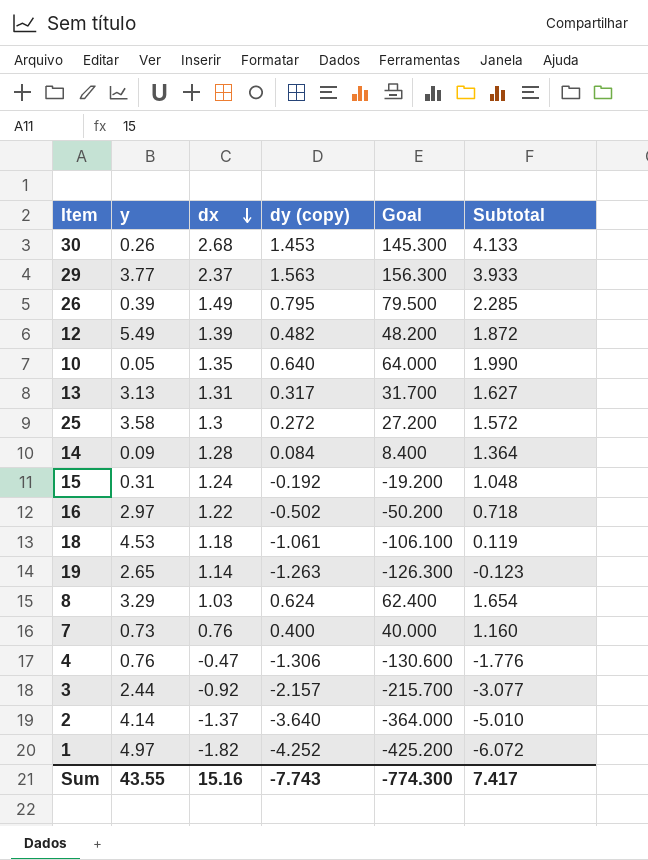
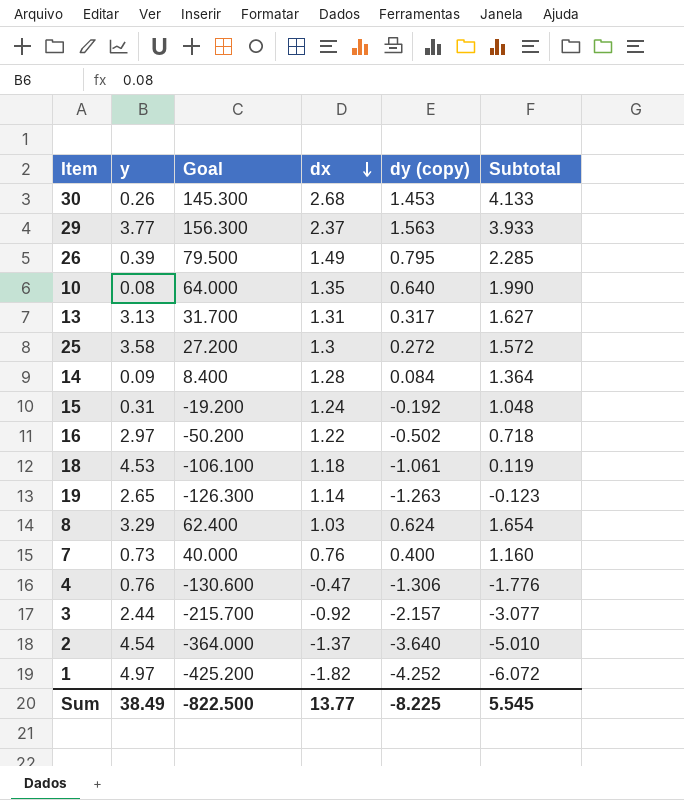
column Goal | position: 5 -> 3
row 12: 5.49 | 1.39 | 0.482 | 48.200 | 1.872 -> none
10 | y: 0.05 -> 0.08
2 | y: 4.14 -> 4.54
Sum | y: 43.55 -> 38.49
Sum | Goal: -774.300 -> -822.500
Sum | dx: 15.16 -> 13.77
Sum | dy (copy): -7.743 -> -8.225
Sum | Subtotal: 7.417 -> 5.545

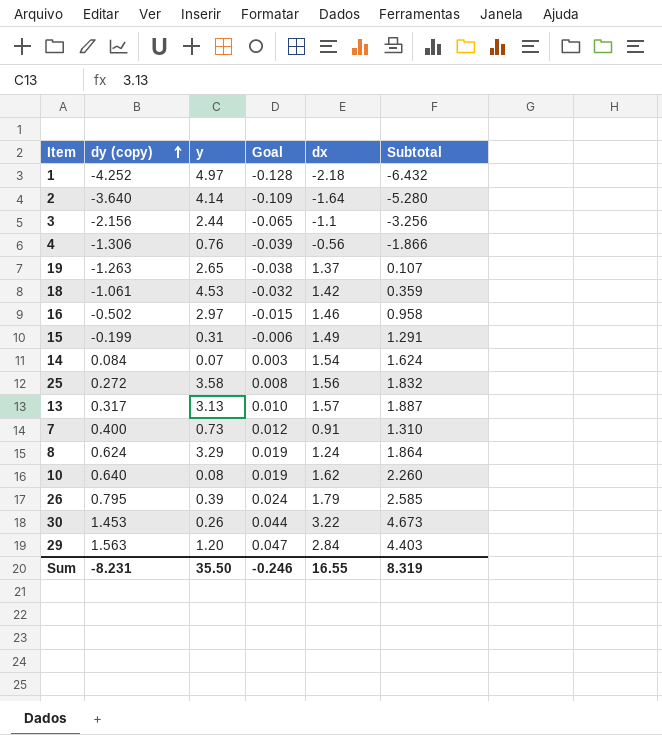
row order: dx descending -> dy (copy) ascending
column dy (copy) | position: 5 -> 2
column Goal | formula: [dy (copy)] * 100 -> [dy (copy)] * 0.03
1 | dx: -1.82 -> -2.18
1 | Subtotal: -6.072 -> -6.432
2 | y: 4.54 -> 4.14
2 | dx: -1.37 -> -1.64
2 | Subtotal: -5.010 -> -5.280
3 | dy (copy): -2.157 -> -2.156
3 | dx: -0.92 -> -1.1
3 | Subtotal: -3.077 -> -3.256
4 | dx: -0.47 -> -0.56
4 | Subtotal: -1.776 -> -1.866
19 | dx: 1.14 -> 1.37
19 | Subtotal: -0.123 -> 0.107
18 | dx: 1.18 -> 1.42
18 | Subtotal: 0.119 -> 0.359
16 | dx: 1.22 -> 1.46
16 | Subtotal: 0.718 -> 0.958
15 | dy (copy): -0.192 -> -0.199
15 | dx: 1.24 -> 1.49
15 | Subtotal: 1.048 -> 1.291
14 | y: 0.09 -> 0.07
14 | dx: 1.28 -> 1.54
14 | Subtotal: 1.364 -> 1.624
25 | dx: 1.3 -> 1.56
25 | Subtotal: 1.572 -> 1.832
13 | dx: 1.31 -> 1.57
13 | Subtotal: 1.627 -> 1.887
7 | dx: 0.76 -> 0.91
7 | Subtotal: 1.160 -> 1.310
8 | dx: 1.03 -> 1.24
8 | Subtotal: 1.654 -> 1.864
10 | dx: 1.35 -> 1.62
10 | Subtotal: 1.990 -> 2.260
26 | dx: 1.49 -> 1.79
26 | Subtotal: 2.285 -> 2.585
30 | dx: 2.68 -> 3.22
30 | Subtotal: 4.133 -> 4.673
29 | y: 3.77 -> 1.20
29 | dx: 2.37 -> 2.84
29 | Subtotal: 3.933 -> 4.403
Sum | dy (copy): -8.225 -> -8.231
Sum | y: 38.49 -> 35.50
Sum | Goal: -822.500 -> -0.246
Sum | dx: 13.77 -> 16.55
Sum | Subtotal: 5.545 -> 8.319

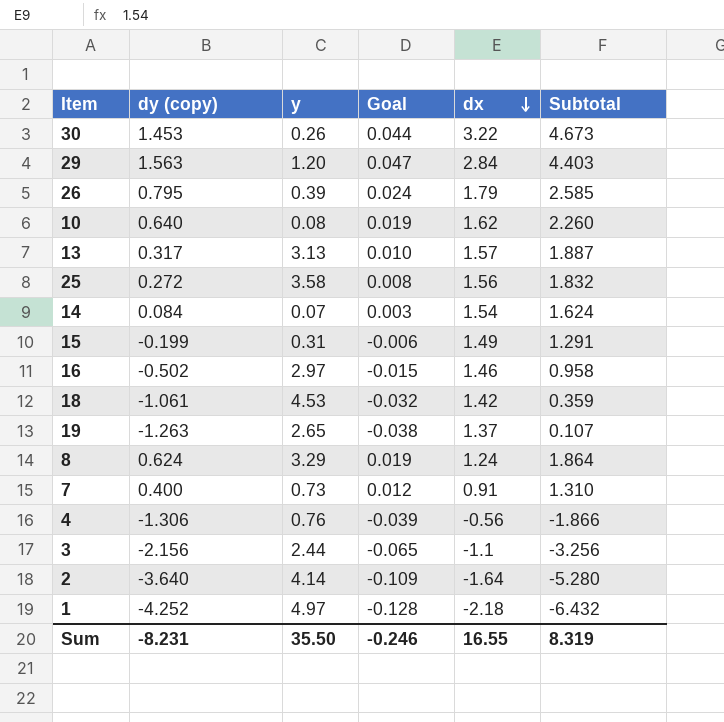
row order: dy (copy) ascending -> dx descending

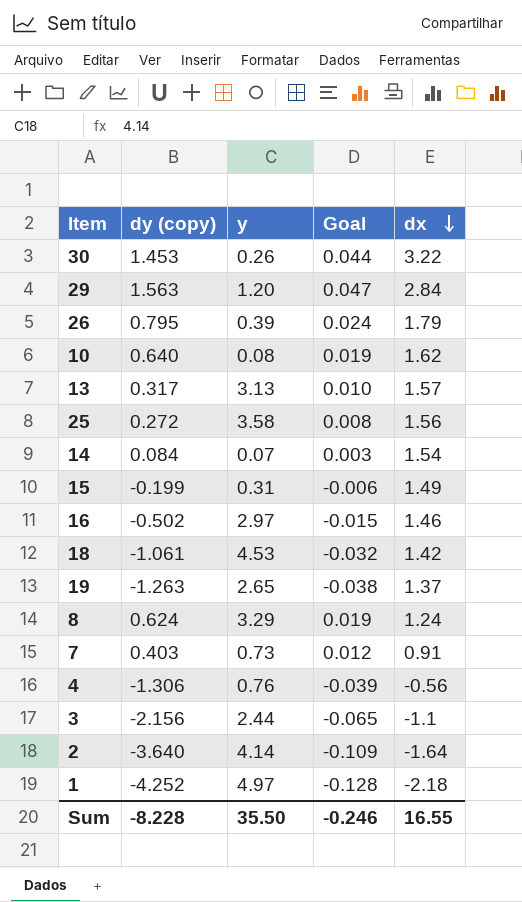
column Subtotal | formula: [dy (copy)] + [dx] -> none
7 | dy (copy): 0.400 -> 0.403
Sum | dy (copy): -8.231 -> -8.228

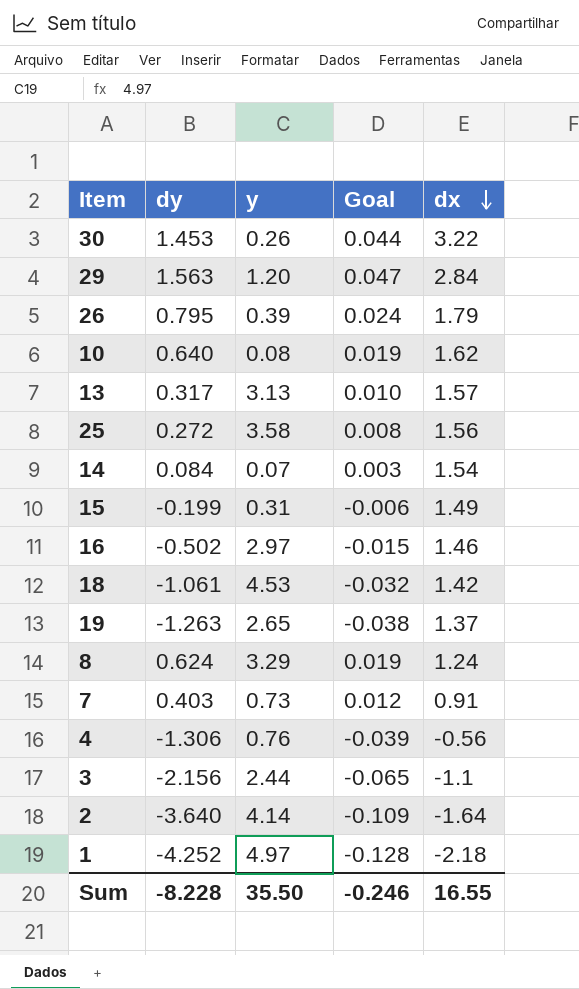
column name: dy (copy) -> dy

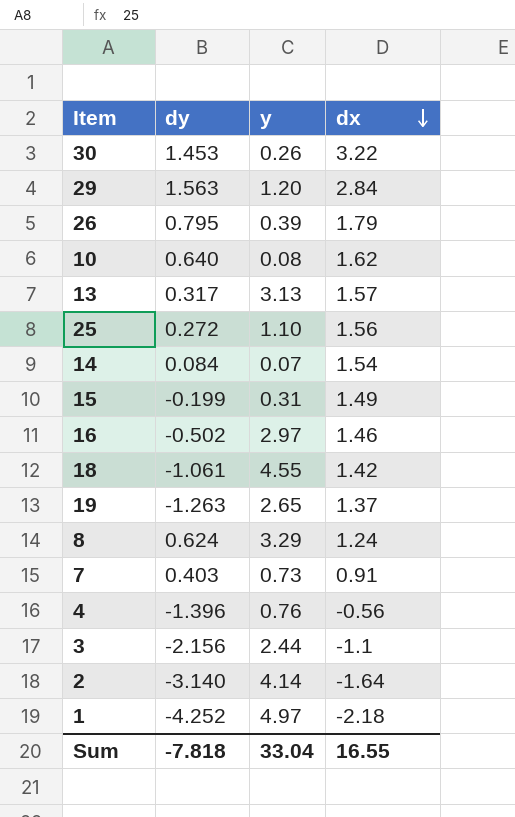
column Goal | formula: [dy] * 0.03 -> none
25 | y: 3.58 -> 1.10
18 | y: 4.53 -> 4.55
4 | dy: -1.306 -> -1.396
2 | dy: -3.640 -> -3.140
Sum | dy: -8.228 -> -7.818
Sum | y: 35.50 -> 33.04

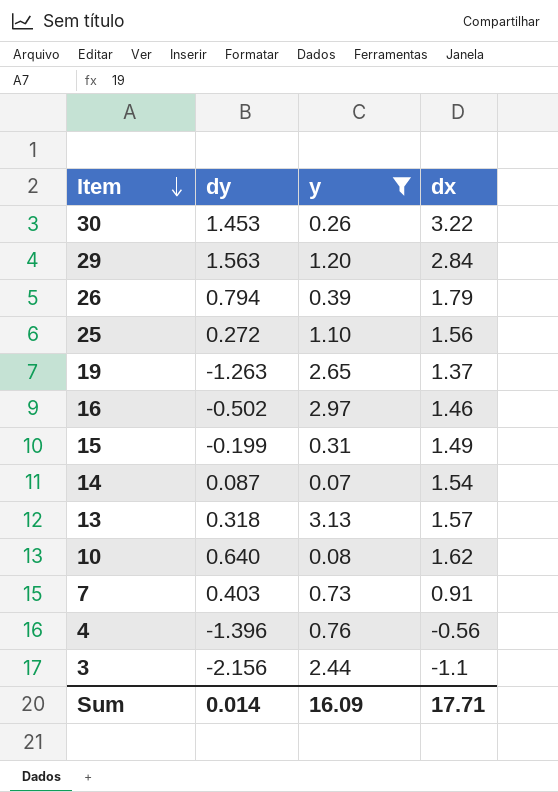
filter: none -> y <= 3.13
row order: dx descending -> Item descending
26 | dy: 0.795 -> 0.794
14 | dy: 0.084 -> 0.087
13 | dy: 0.317 -> 0.318
Sum | dy: -7.818 -> 0.014
Sum | y: 33.04 -> 16.09
Sum | dx: 16.55 -> 17.71

